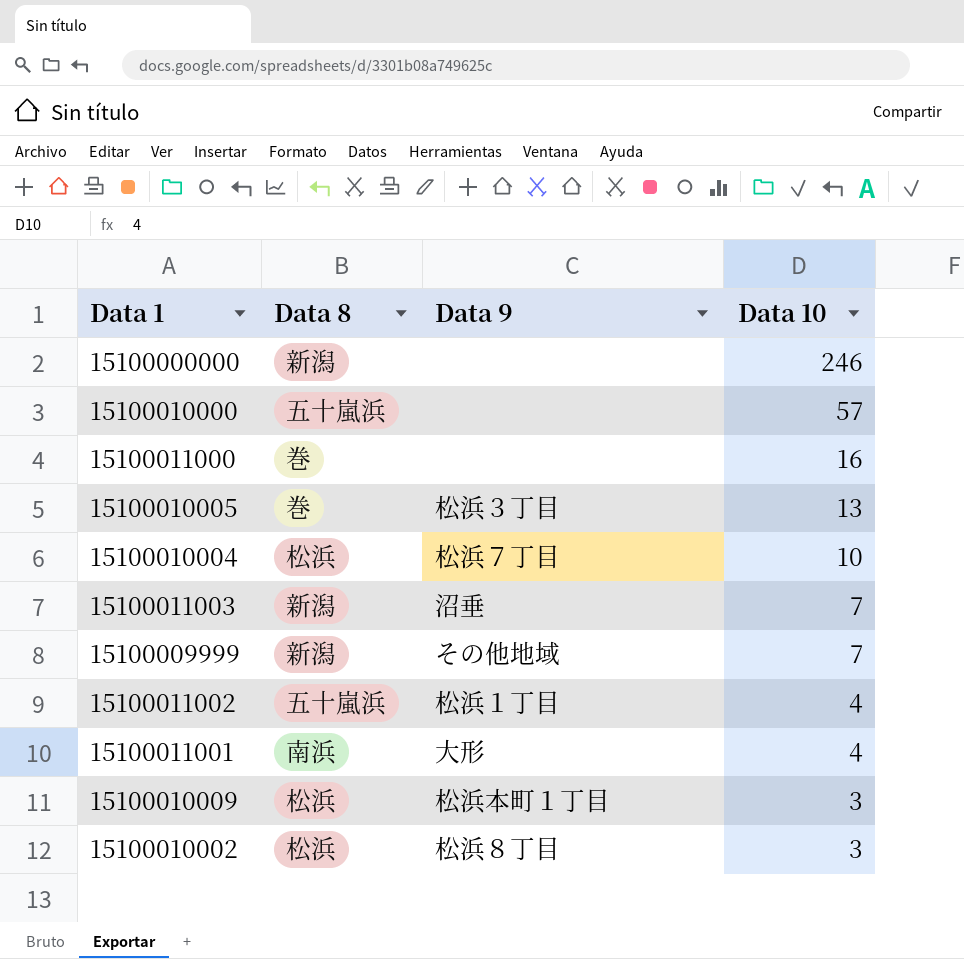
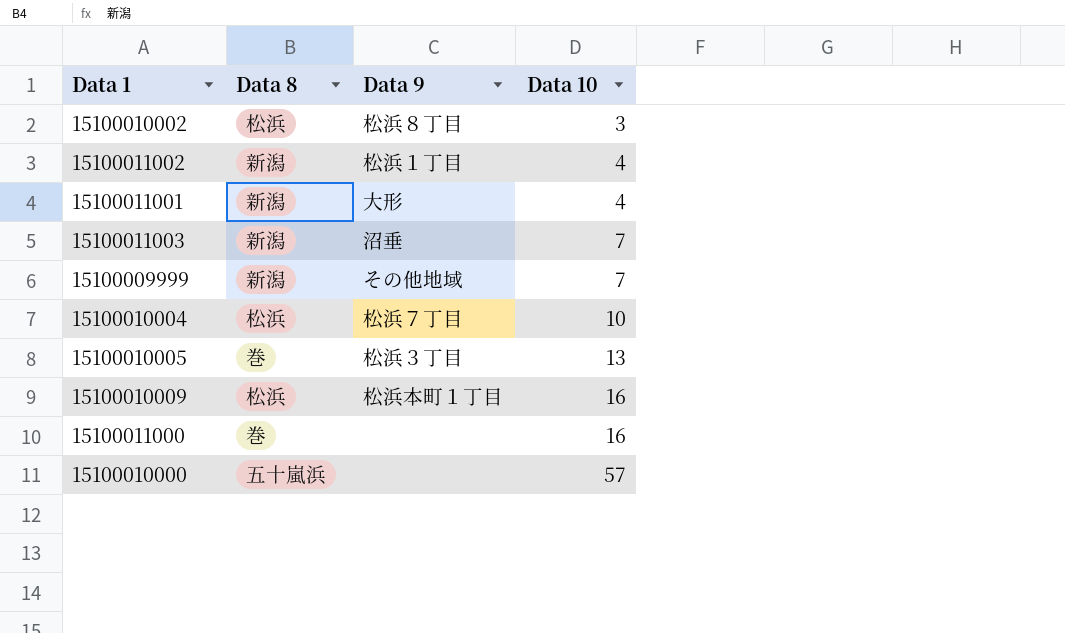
row order: Data 10 descending -> Data 10 ascending
row 15100000000: 新潟 | none | 246 -> none
15100011002 | Data 8: 五十嵐浜 -> 新潟
15100011001 | Data 8: 南浜 -> 新潟
15100010009 | Data 10: 3 -> 16

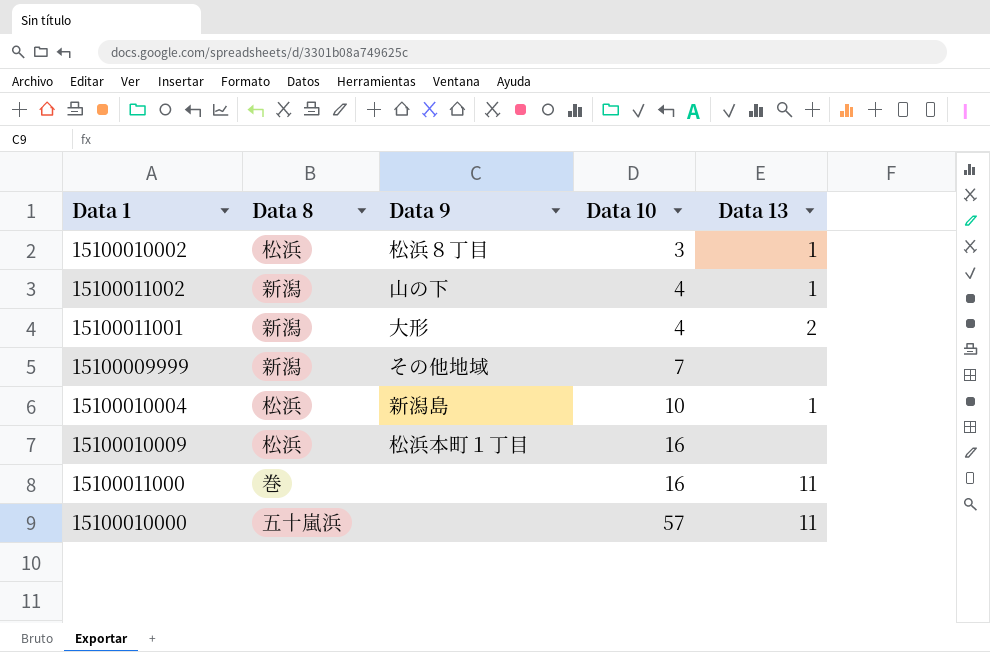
column Data 13 | position: none -> 5
row 15100011003: 新潟 | 沼垂 | 7 -> none
row 15100010005: 巻 | 松浜３丁目 | 13 -> none
15100011002 | Data 9: 松浜１丁目 -> 山の下
15100010004 | Data 9: 松浜７丁目 -> 新潟島

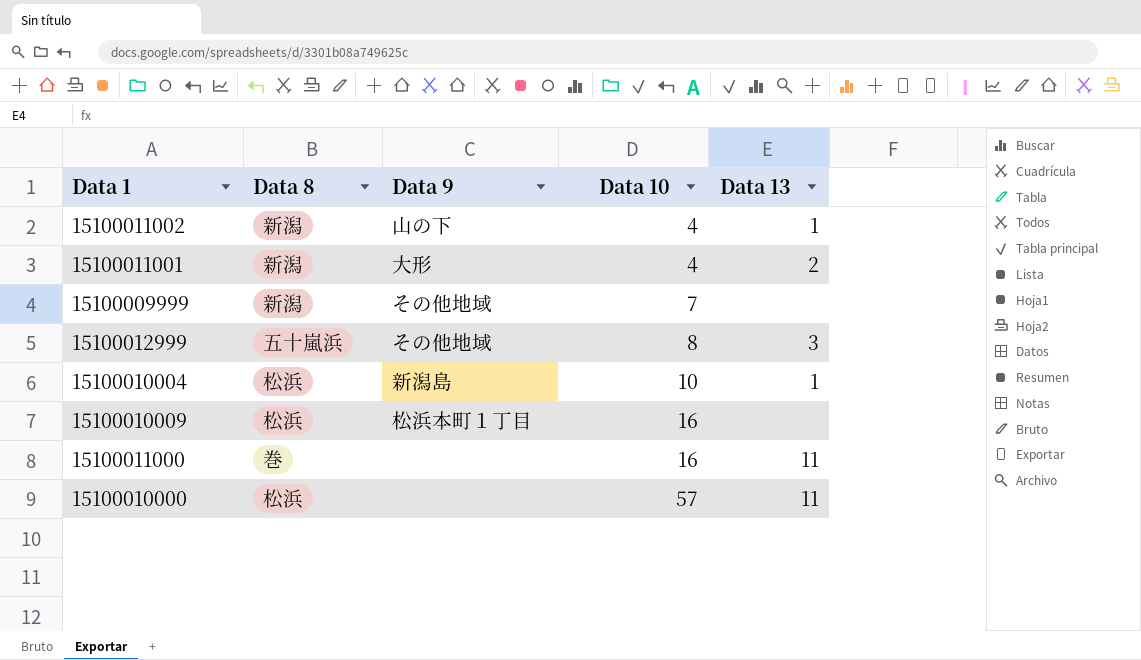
row 15100010002: 松浜 | 松浜８丁目 | 3 | 1 -> none
row 15100012999: none -> 五十嵐浜 | その他地域 | 8 | 3
15100010000 | Data 8: 五十嵐浜 -> 松浜

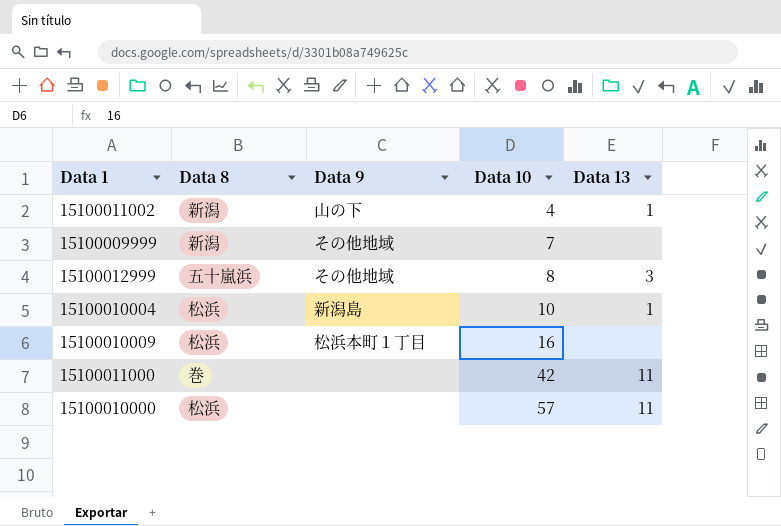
row 15100011001: 新潟 | 大形 | 4 | 2 -> none
15100011000 | Data 10: 16 -> 42

